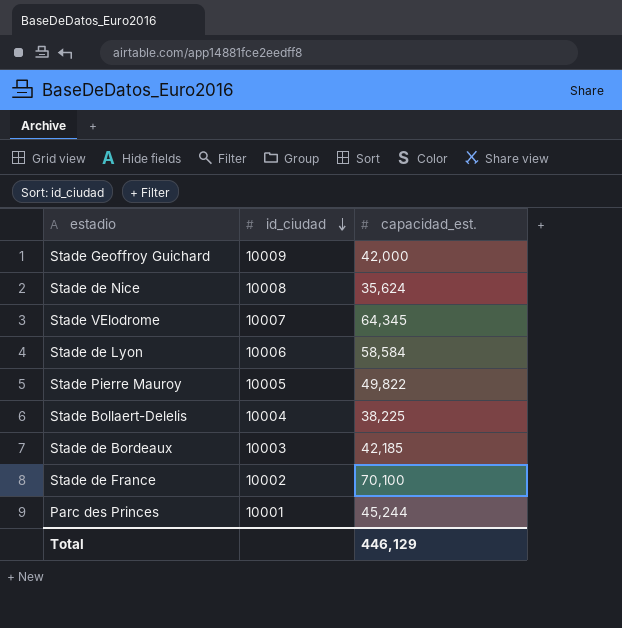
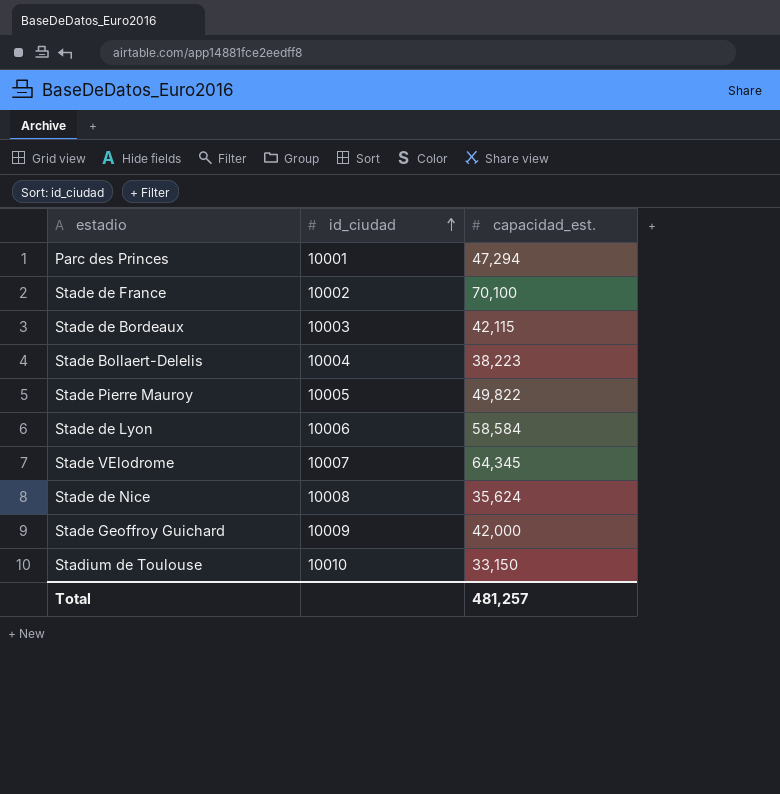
row order: id_ciudad descending -> id_ciudad ascending
Parc des Princes | capacidad_est.: 45,244 -> 47,294
Stade de Bordeaux | capacidad_est.: 42,185 -> 42,115
Stade Bollaert-Delelis | capacidad_est.: 38,225 -> 38,223
row Stadium de Toulouse: none -> 10010 | 33,150
Total | capacidad_est.: 446,129 -> 481,257

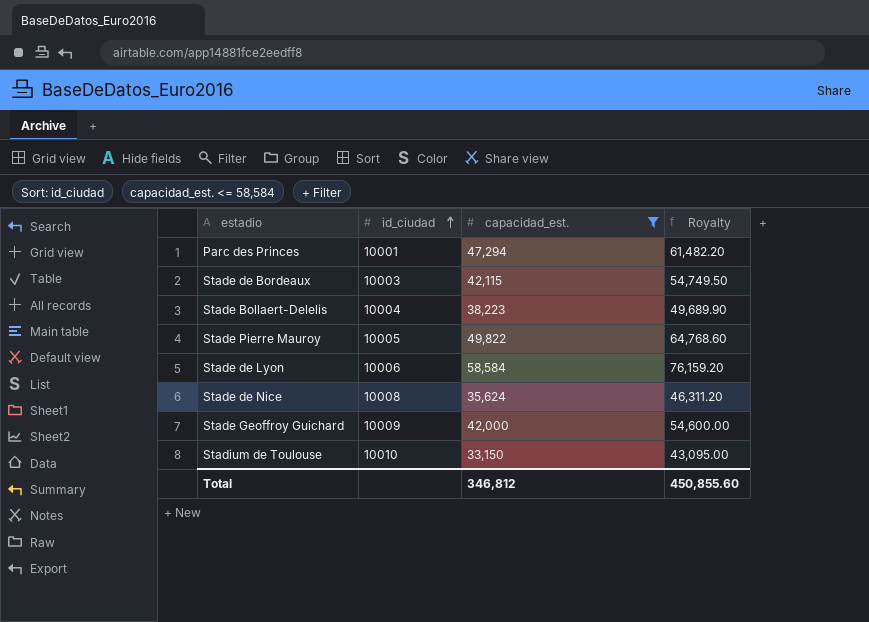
filter: none -> capacidad_est. <= 58,584
column Royalty | formula: none -> [capacidad_est.] * 1.3
Total | capacidad_est.: 481,257 -> 346,812

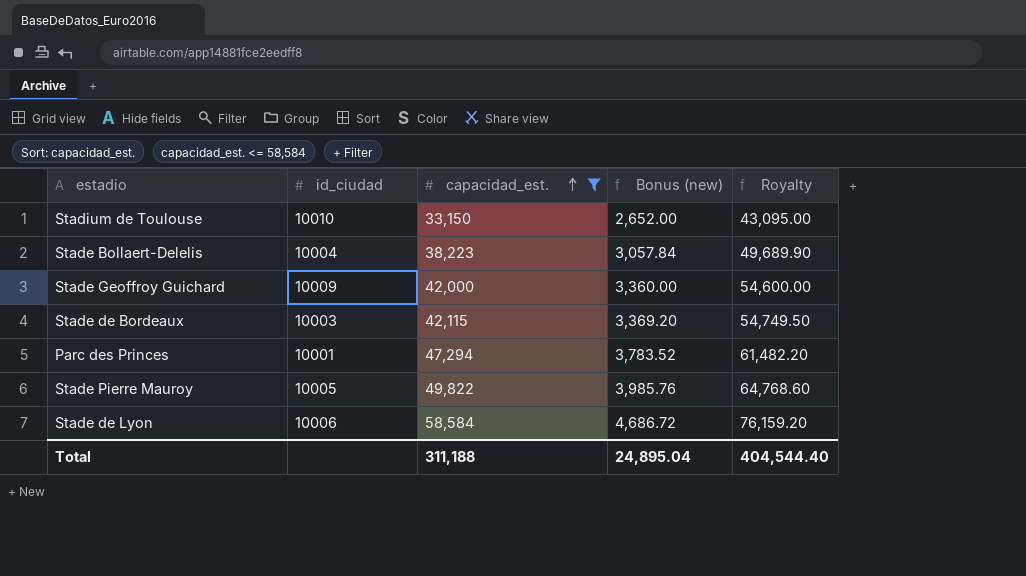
row order: id_ciudad ascending -> capacidad_est. ascending
column Bonus (new) | formula: none -> [capacidad_est.] * 0.08
row Stade de Nice: 10008 | 35,624 | 46,311.20 -> none
Total | capacidad_est.: 346,812 -> 311,188
Total | Royalty: 450,855.60 -> 404,544.40

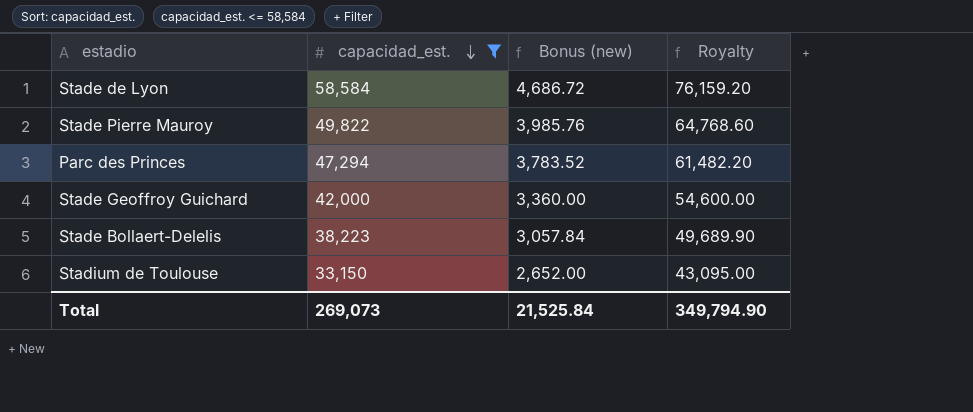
row order: capacidad_est. ascending -> capacidad_est. descending
column id_ciudad | position: 2 -> none
row Stade de Bordeaux: 10003 | 42,115 | 3,369.20 | 54,749.50 -> none
Total | capacidad_est.: 311,188 -> 269,073
Total | Bonus (new): 24,895.04 -> 21,525.84
Total | Royalty: 404,544.40 -> 349,794.90

